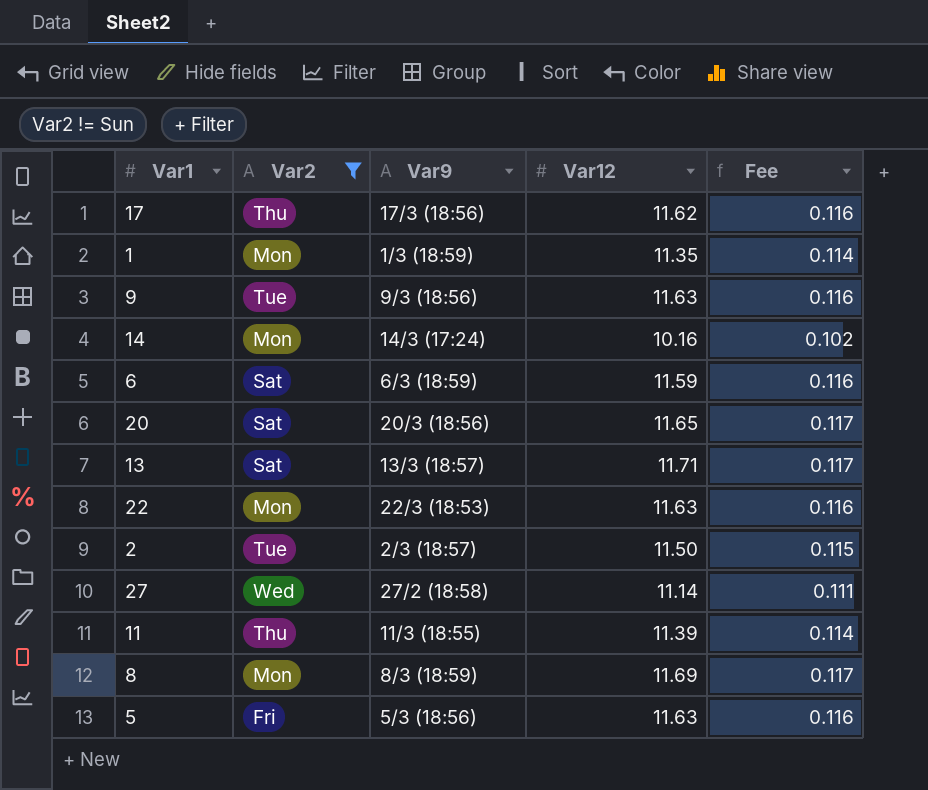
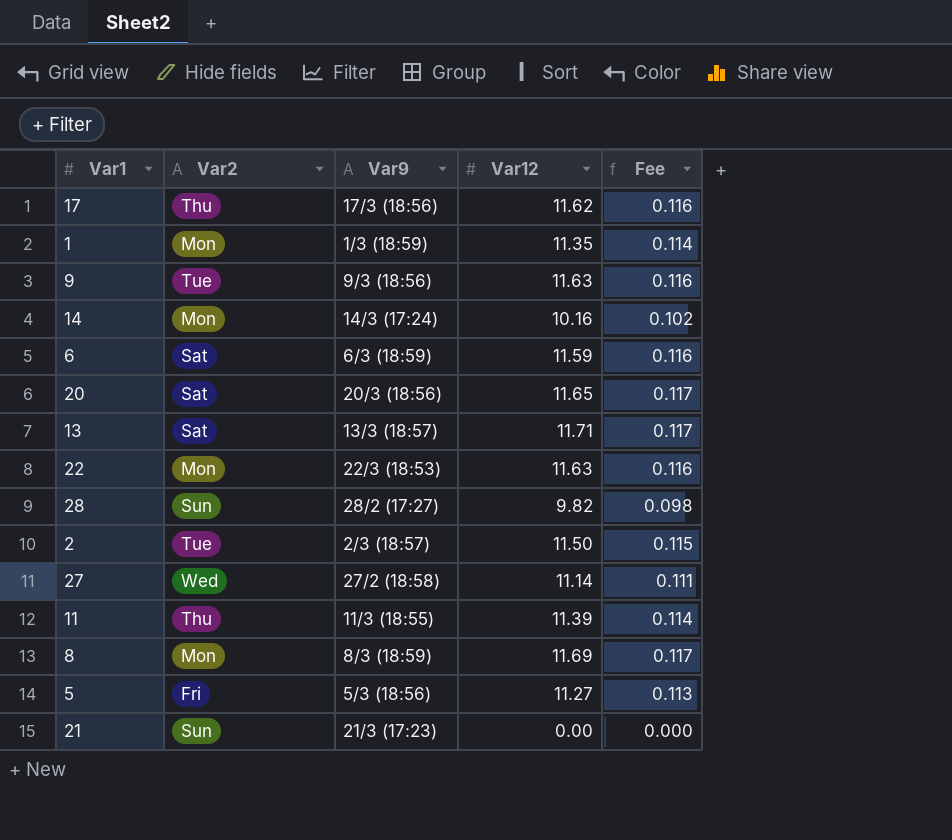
filter: Var2 != Sun -> none
5 | Var12: 11.63 -> 11.27
5 | Fee: 0.116 -> 0.113

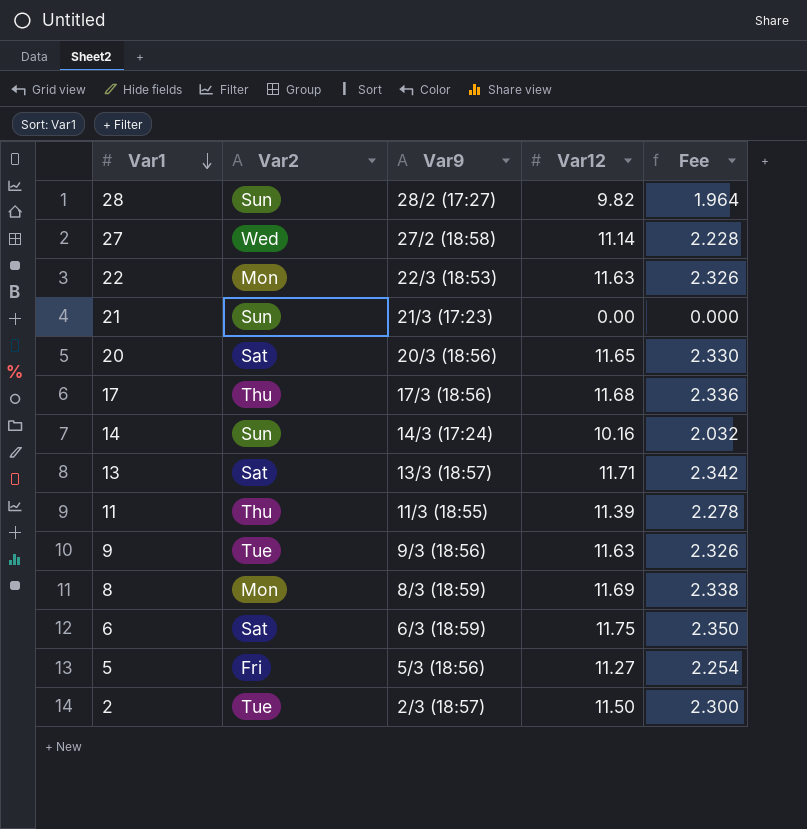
row order: none -> Var1 descending
column Fee | formula: [Var12] * 0.01 -> [Var12] * 0.2
row 1: Mon | 1/3 (18:59) | 11.35 | 0.114 -> none
17 | Var12: 11.62 -> 11.68
14 | Var2: Mon -> Sun
6 | Var12: 11.59 -> 11.75

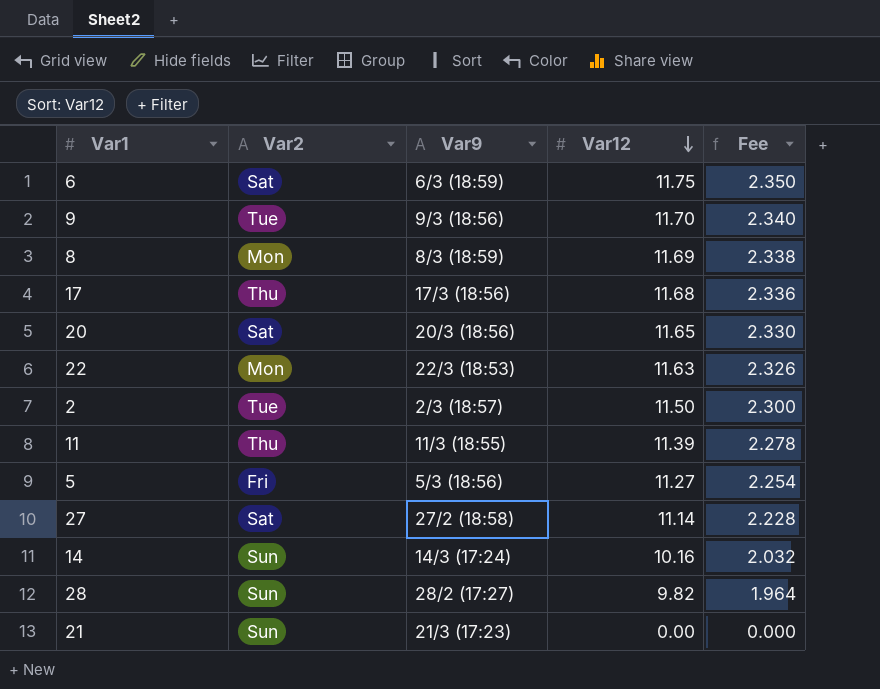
row order: Var1 descending -> Var12 descending
row 13: Sat | 13/3 (18:57) | 11.71 | 2.342 -> none
9 | Var12: 11.63 -> 11.70
9 | Fee: 2.326 -> 2.340
27 | Var2: Wed -> Sat

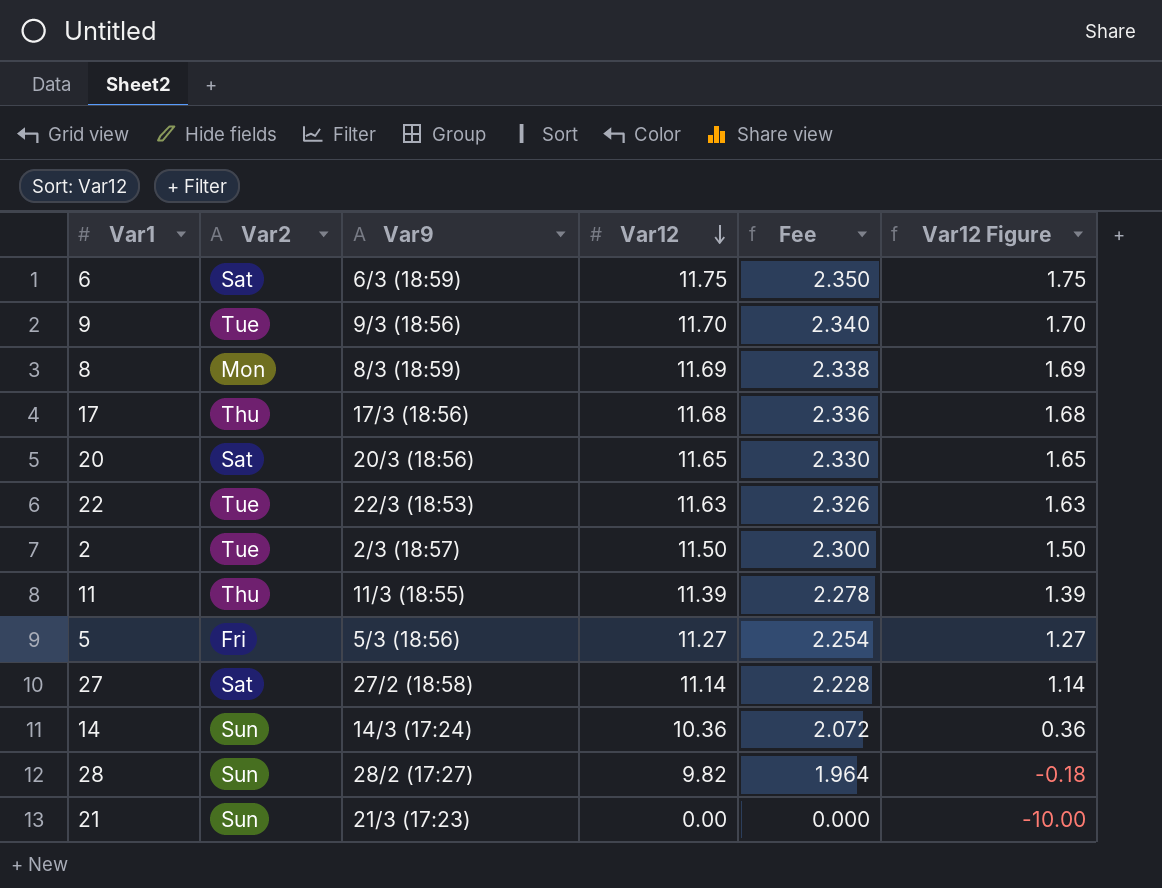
column Var12 Figure | formula: none -> [Var12] - 10
22 | Var2: Mon -> Tue
14 | Var12: 10.16 -> 10.36
14 | Fee: 2.032 -> 2.072

